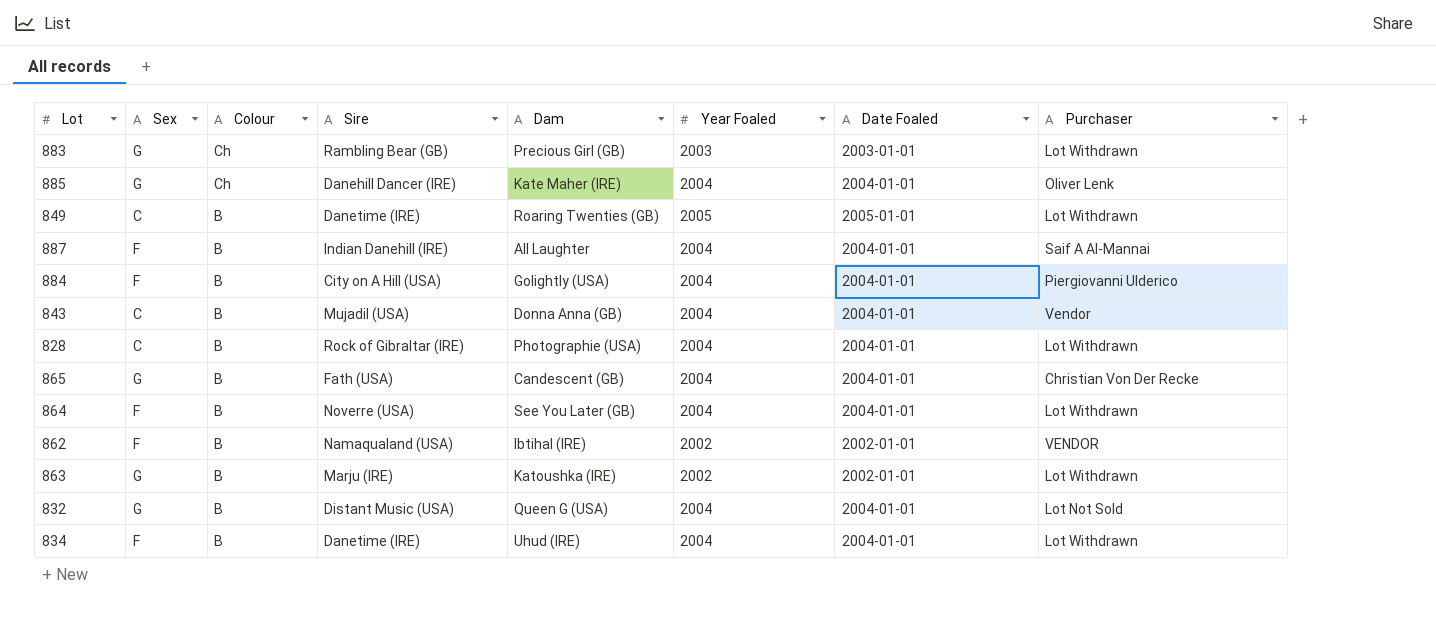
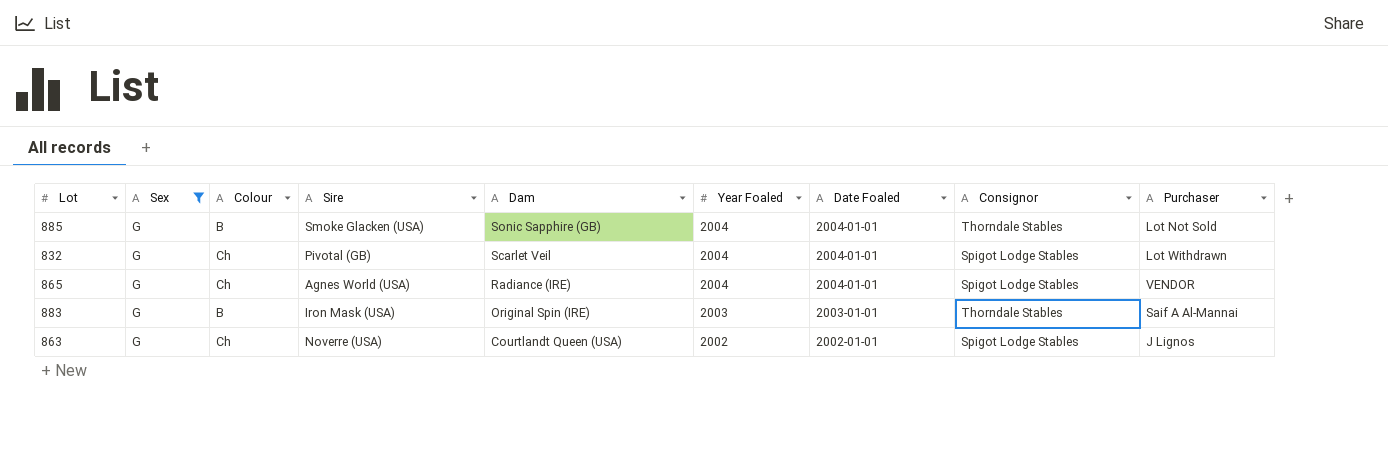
filter: none -> Sex = G
row order: Colour descending -> Dam descending
column Consignor | position: none -> 8
885 | Colour: Ch -> B
885 | Sire: Danehill Dancer (IRE) -> Smoke Glacken (USA)
885 | Dam: Kate Maher (IRE) -> Sonic Sapphire (GB)
885 | Purchaser: Oliver Lenk -> Lot Not Sold
832 | Colour: B -> Ch
832 | Sire: Distant Music (USA) -> Pivotal (GB)
832 | Dam: Queen G (USA) -> Scarlet Veil
832 | Purchaser: Lot Not Sold -> Lot Withdrawn
865 | Colour: B -> Ch
865 | Sire: Fath (USA) -> Agnes World (USA)
865 | Dam: Candescent (GB) -> Radiance (IRE)
865 | Purchaser: Christian Von Der Recke -> VENDOR
883 | Colour: Ch -> B
883 | Sire: Rambling Bear (GB) -> Iron Mask (USA)
883 | Dam: Precious Girl (GB) -> Original Spin (IRE)
883 | Purchaser: Lot Withdrawn -> Saif A Al-Mannai
863 | Colour: B -> Ch
863 | Sire: Marju (IRE) -> Noverre (USA)
863 | Dam: Katoushka (IRE) -> Courtlandt Queen (USA)
863 | Purchaser: Lot Withdrawn -> J Lignos

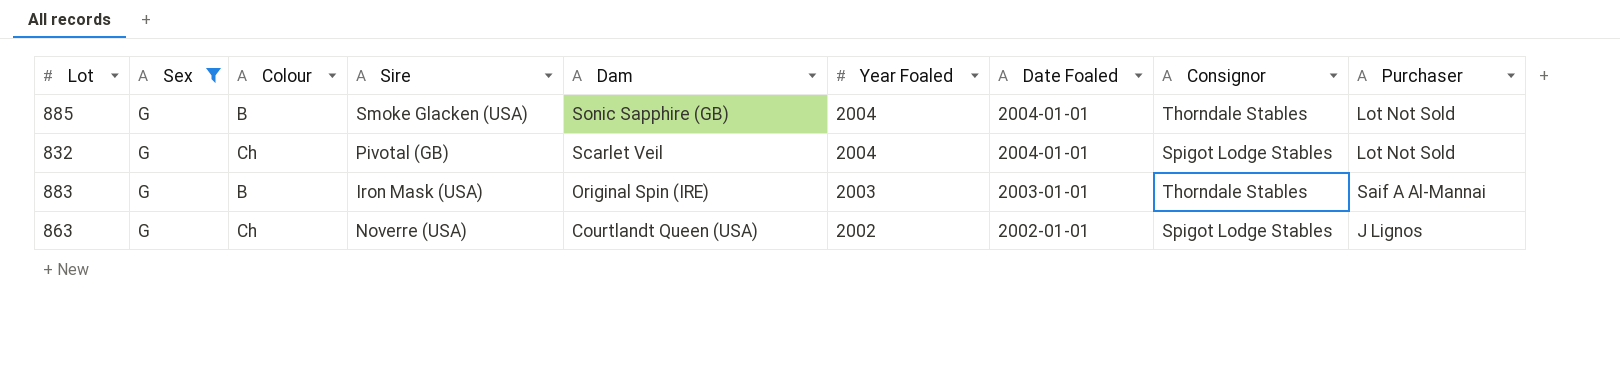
row 865: G | Ch | Agnes World (USA) | Radiance (IRE) | 2004 | 2004-01-01 | Spigot Lodge Stables | VENDOR -> none
832 | Purchaser: Lot Withdrawn -> Lot Not Sold

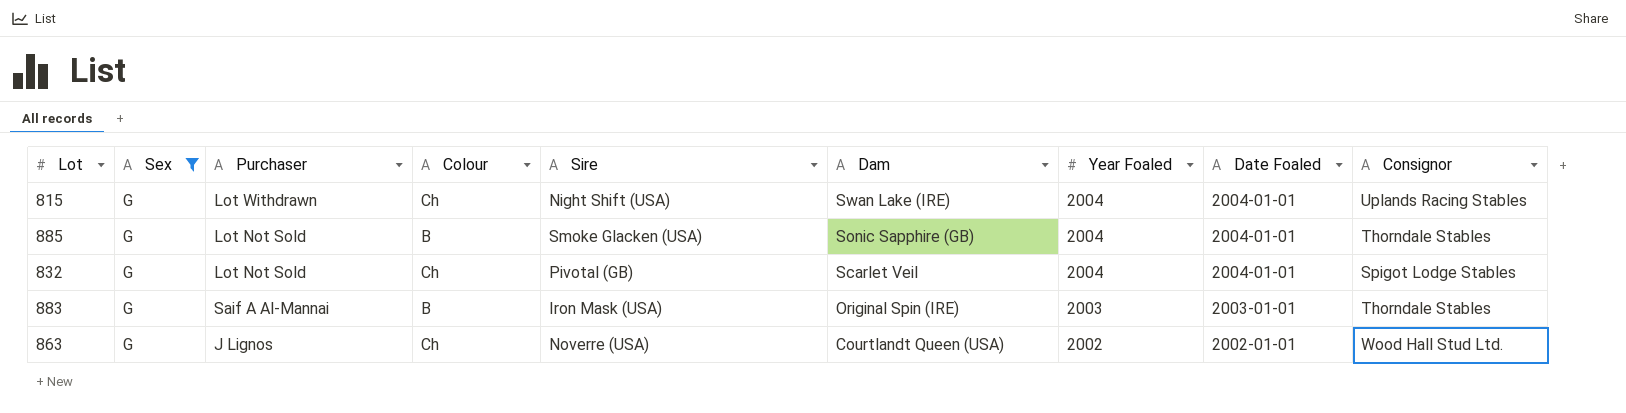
column Purchaser | position: 9 -> 3
row 815: none -> G | Lot Withdrawn | Ch | Night Shift (USA) | Swan Lake (IRE) | 2004 | 2004-01-01 | Uplands Racing Stables
863 | Consignor: Spigot Lodge Stables -> Wood Hall Stud Ltd.

